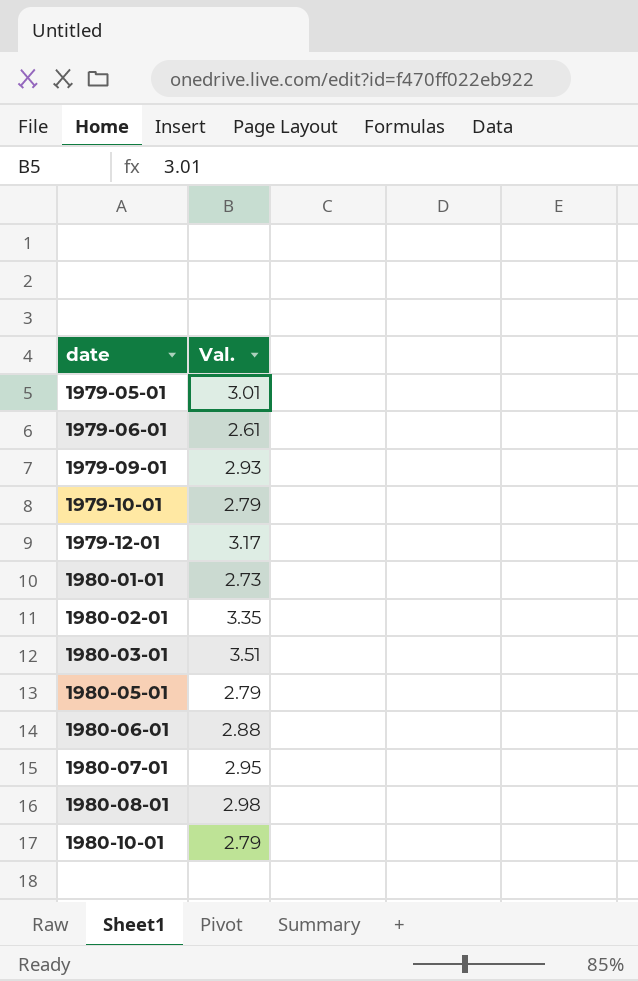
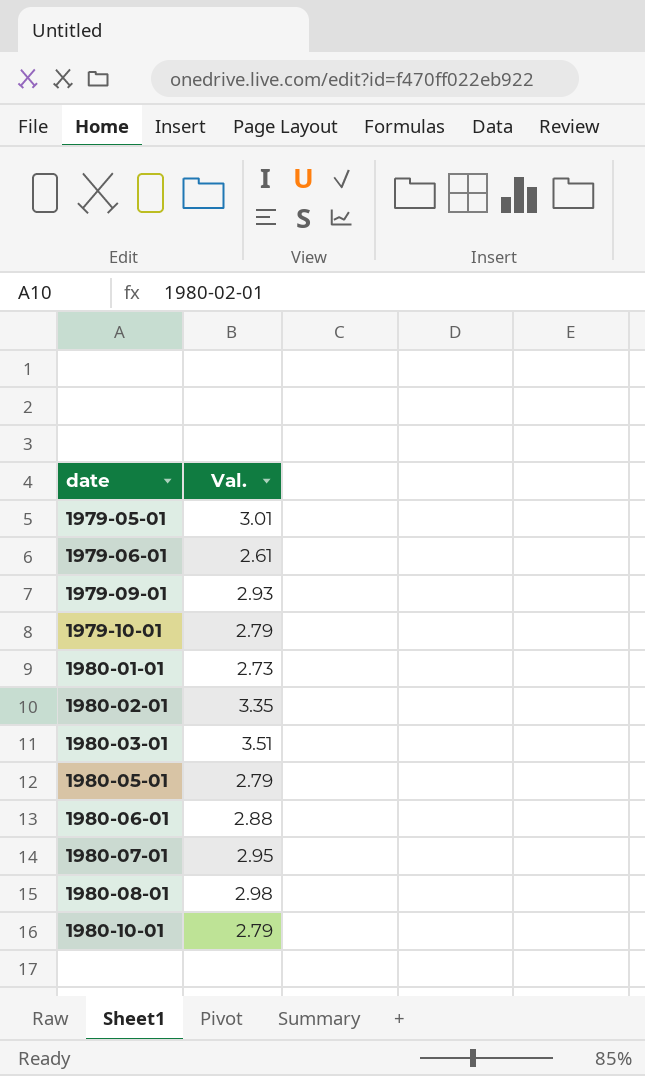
row 1979-12-01: 3.17 -> none

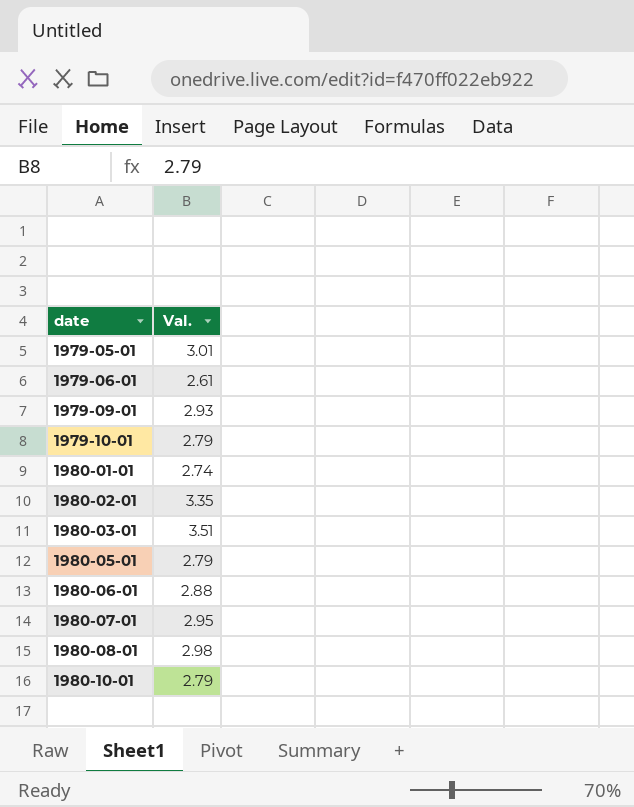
1980-01-01 | Val.: 2.73 -> 2.74

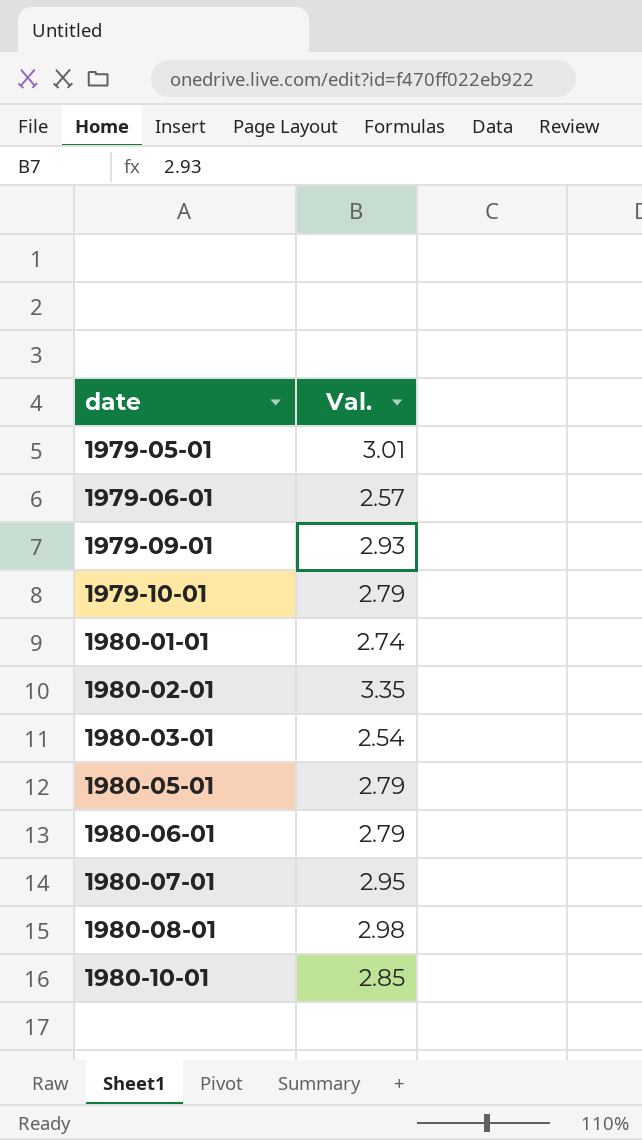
1979-06-01 | Val.: 2.61 -> 2.57
1980-03-01 | Val.: 3.51 -> 2.54
1980-06-01 | Val.: 2.88 -> 2.79
1980-10-01 | Val.: 2.79 -> 2.85

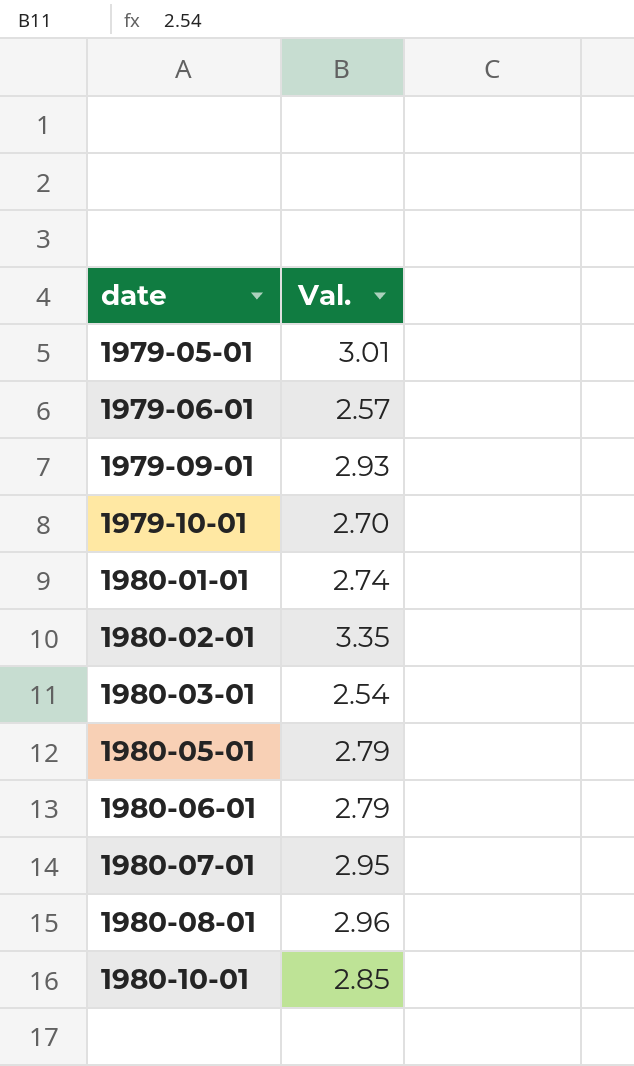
1979-10-01 | Val.: 2.79 -> 2.70
1980-08-01 | Val.: 2.98 -> 2.96

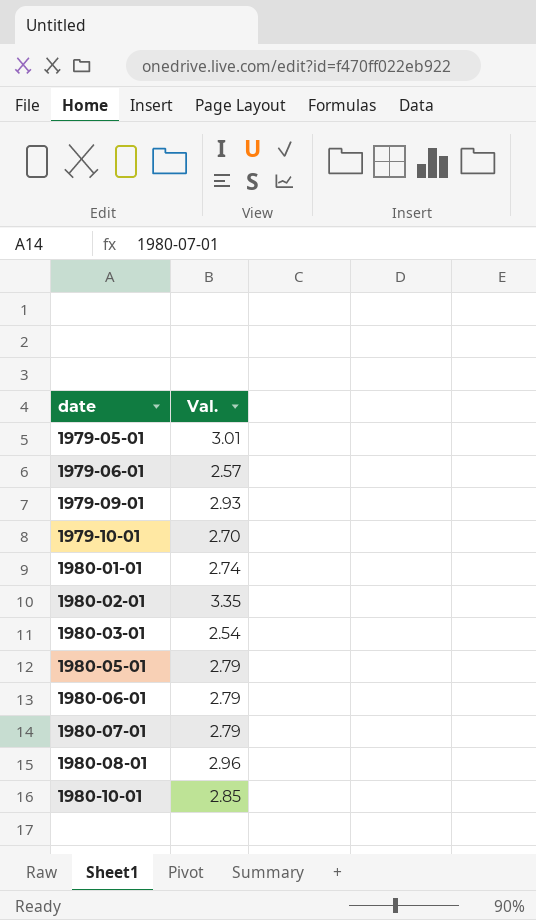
1980-07-01 | Val.: 2.95 -> 2.79

